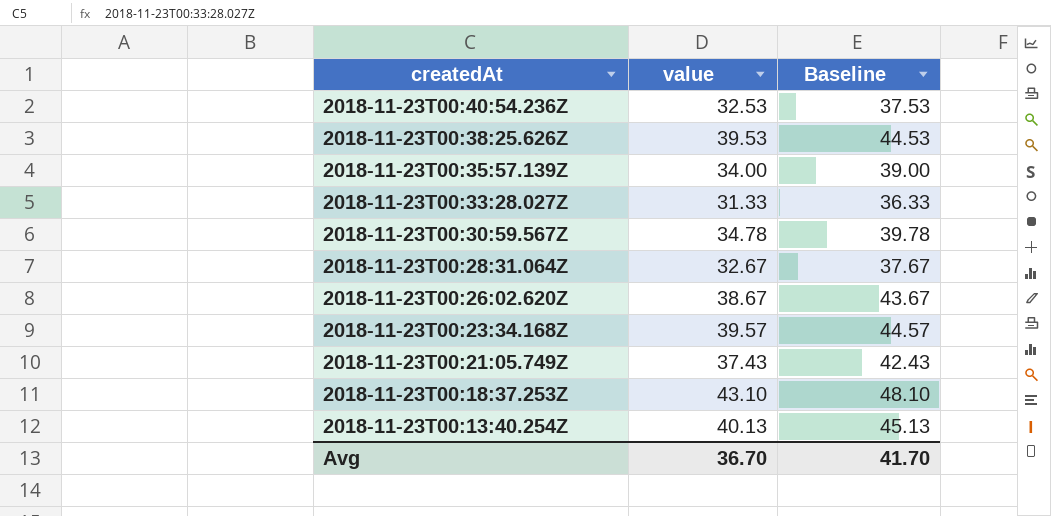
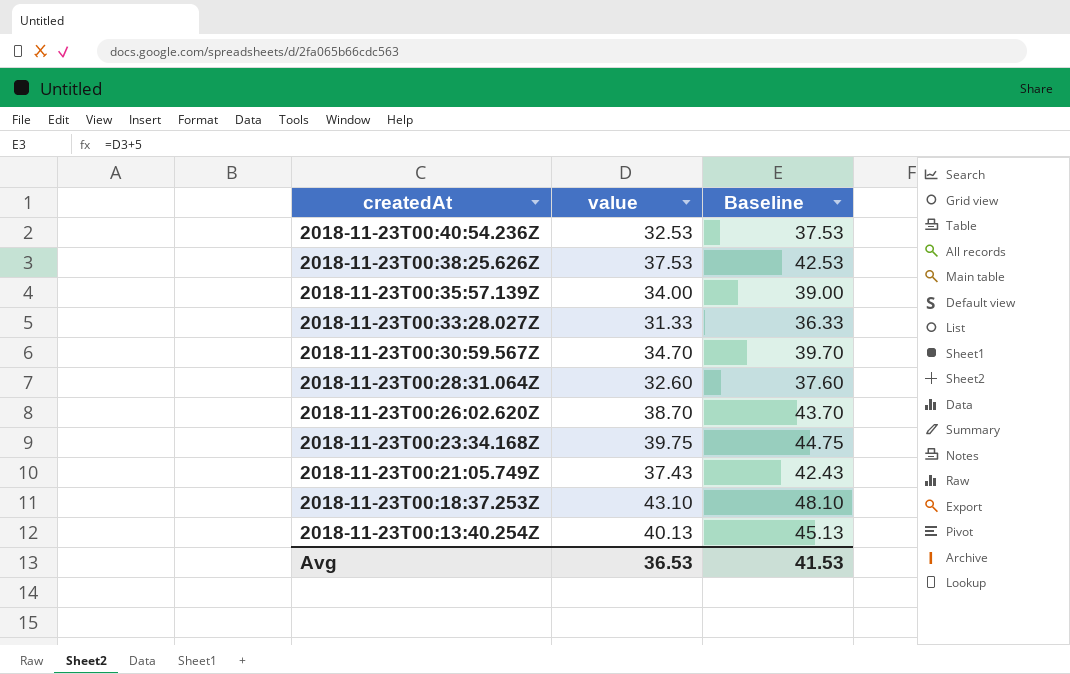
2018-11-23T00:38:25.626Z | value: 39.53 -> 37.53
2018-11-23T00:38:25.626Z | Baseline: 44.53 -> 42.53
2018-11-23T00:30:59.567Z | value: 34.78 -> 34.70
2018-11-23T00:30:59.567Z | Baseline: 39.78 -> 39.70
2018-11-23T00:28:31.064Z | value: 32.67 -> 32.60
2018-11-23T00:28:31.064Z | Baseline: 37.67 -> 37.60
2018-11-23T00:26:02.620Z | value: 38.67 -> 38.70
2018-11-23T00:26:02.620Z | Baseline: 43.67 -> 43.70
2018-11-23T00:23:34.168Z | value: 39.57 -> 39.75
2018-11-23T00:23:34.168Z | Baseline: 44.57 -> 44.75
Avg | value: 36.70 -> 36.53
Avg | Baseline: 41.70 -> 41.53

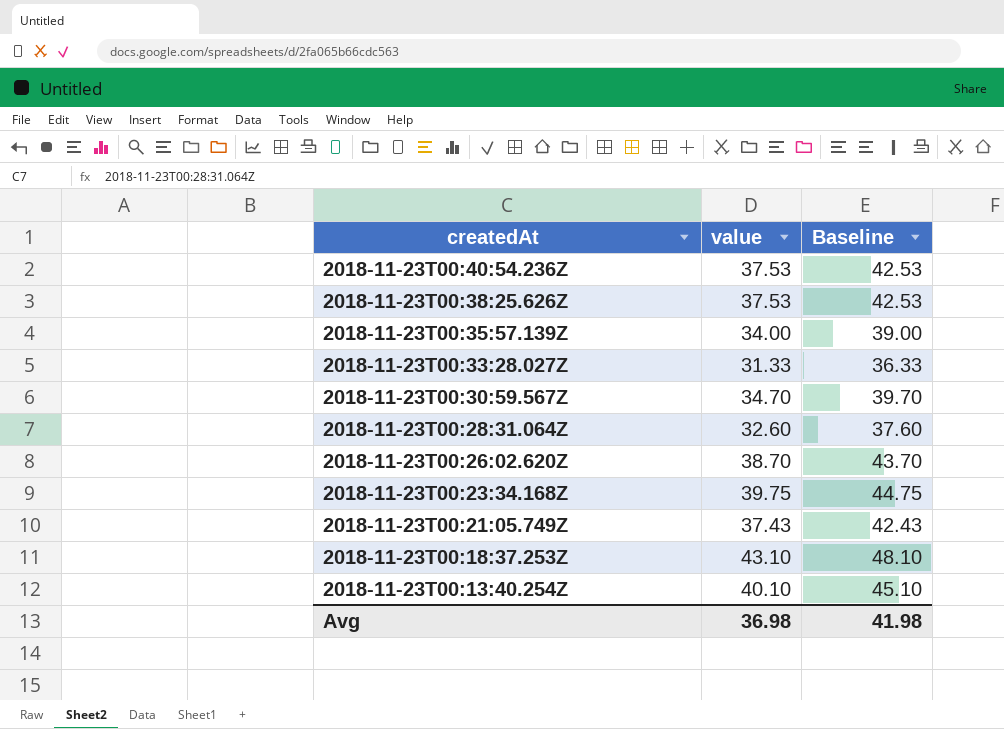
2018-11-23T00:40:54.236Z | value: 32.53 -> 37.53
2018-11-23T00:40:54.236Z | Baseline: 37.53 -> 42.53
2018-11-23T00:13:40.254Z | value: 40.13 -> 40.10
2018-11-23T00:13:40.254Z | Baseline: 45.13 -> 45.10
Avg | value: 36.53 -> 36.98
Avg | Baseline: 41.53 -> 41.98

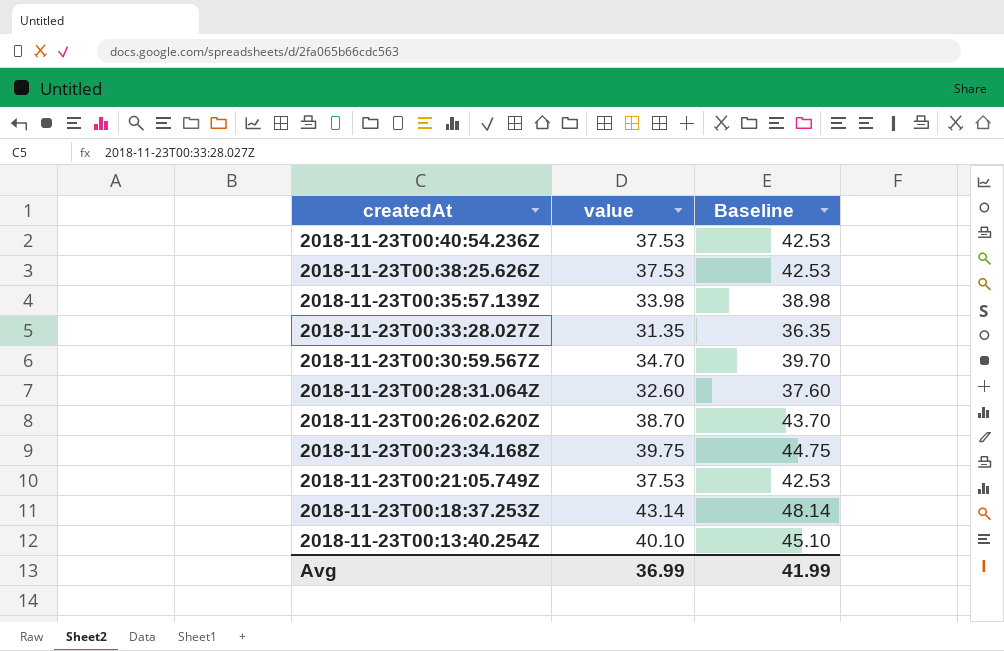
2018-11-23T00:35:57.139Z | value: 34.00 -> 33.98
2018-11-23T00:35:57.139Z | Baseline: 39.00 -> 38.98
2018-11-23T00:33:28.027Z | value: 31.33 -> 31.35
2018-11-23T00:33:28.027Z | Baseline: 36.33 -> 36.35
2018-11-23T00:21:05.749Z | value: 37.43 -> 37.53
2018-11-23T00:21:05.749Z | Baseline: 42.43 -> 42.53
2018-11-23T00:18:37.253Z | value: 43.10 -> 43.14
2018-11-23T00:18:37.253Z | Baseline: 48.10 -> 48.14
Avg | value: 36.98 -> 36.99
Avg | Baseline: 41.98 -> 41.99

